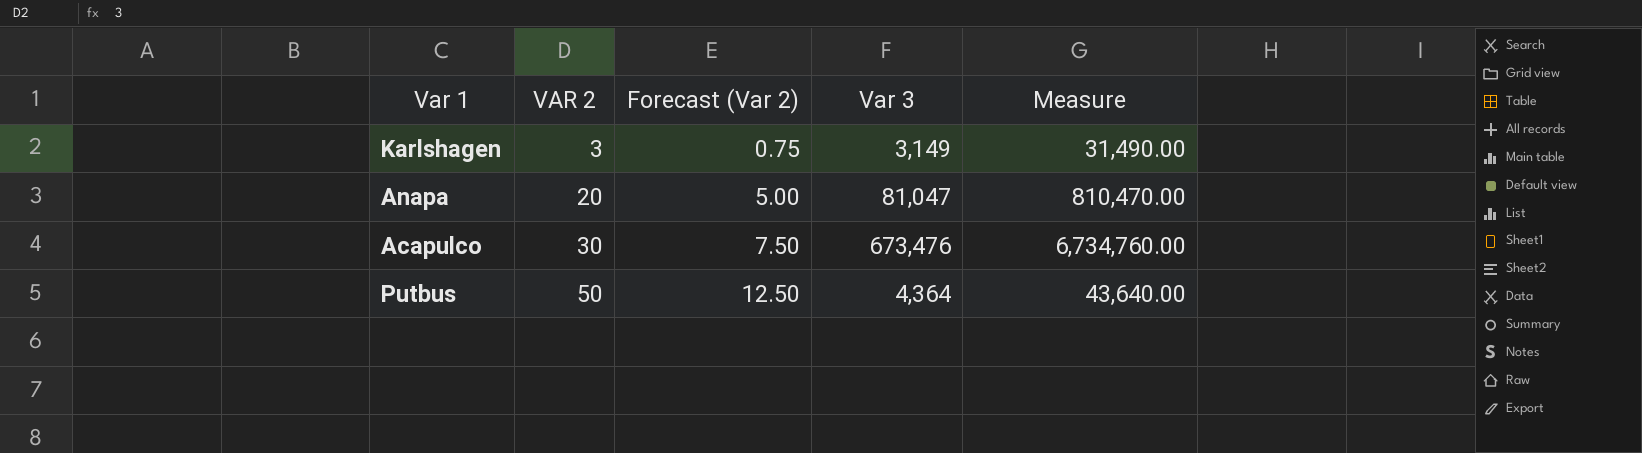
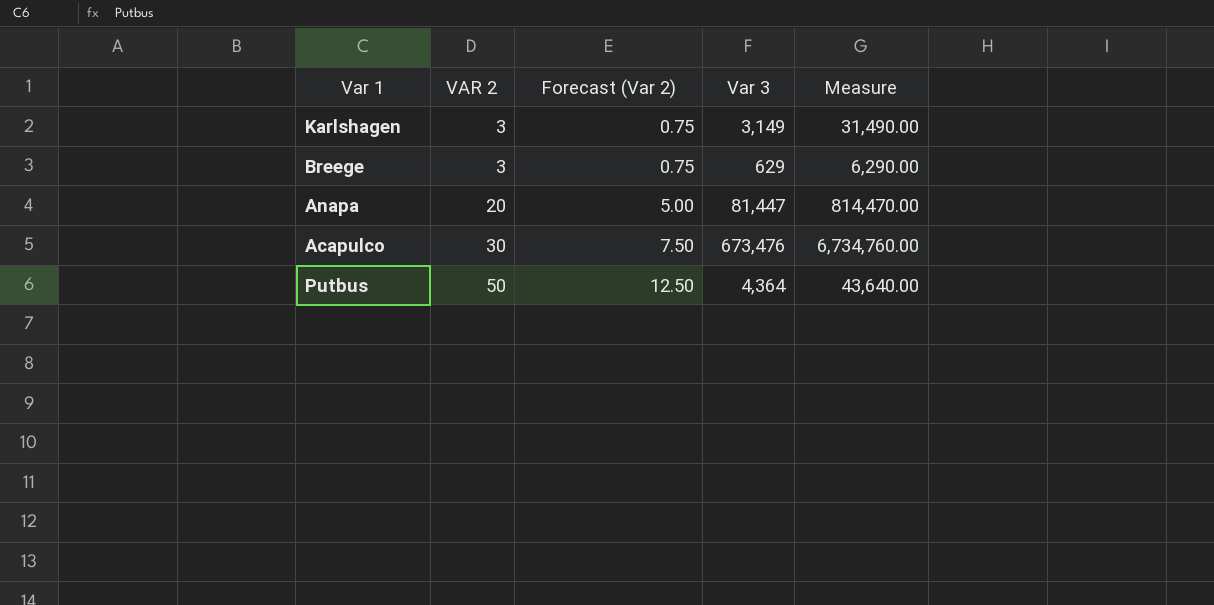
row Breege: none -> 3 | 0.75 | 629 | 6,290.00
Anapa | Var 3: 81,047 -> 81,447
Anapa | Measure: 810,470.00 -> 814,470.00

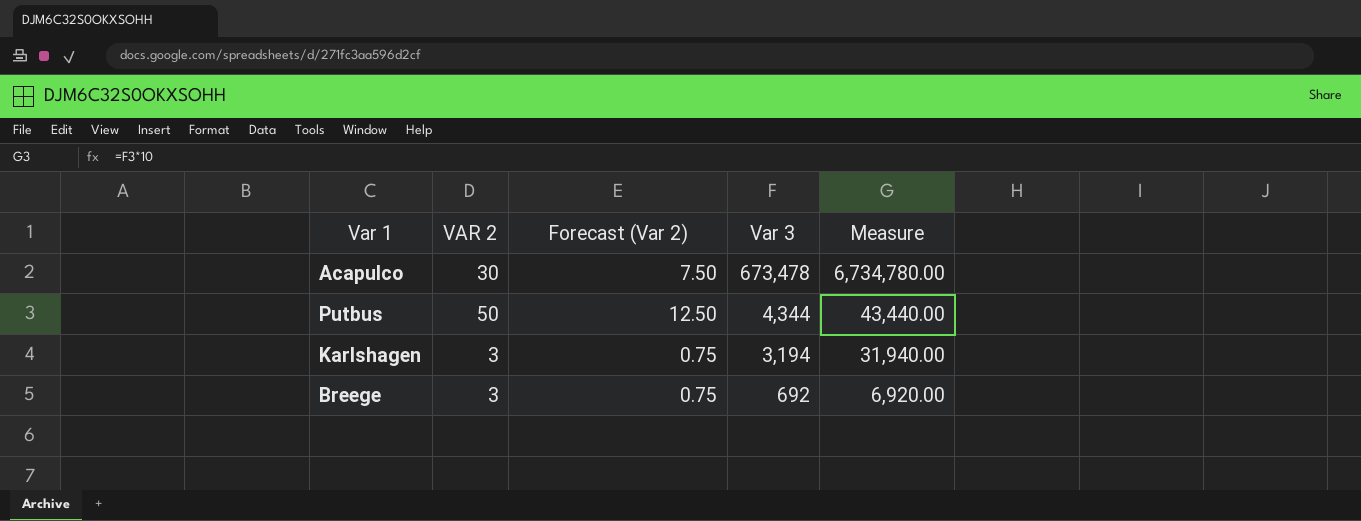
row order: VAR 2 ascending -> Var 3 descending
row Anapa: 20 | 5.00 | 81,447 | 814,470.00 -> none
Acapulco | Var 3: 673,476 -> 673,478
Acapulco | Measure: 6,734,760.00 -> 6,734,780.00
Putbus | Var 3: 4,364 -> 4,344
Putbus | Measure: 43,640.00 -> 43,440.00
Karlshagen | Var 3: 3,149 -> 3,194
Karlshagen | Measure: 31,490.00 -> 31,940.00
Breege | Var 3: 629 -> 692
Breege | Measure: 6,290.00 -> 6,920.00

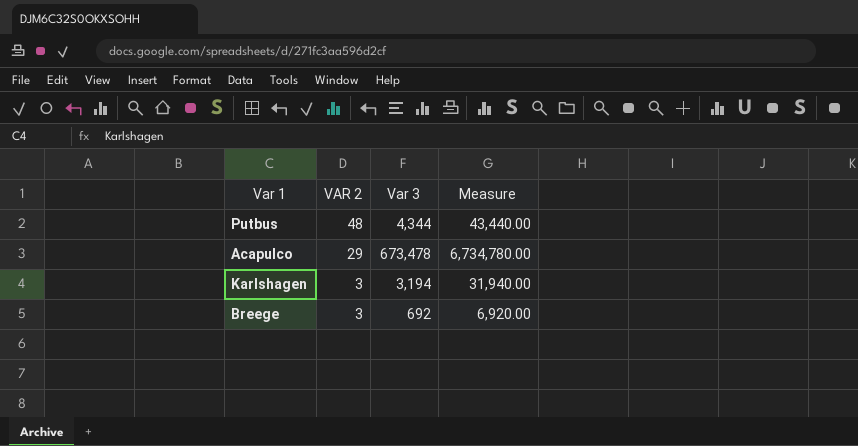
row order: Var 3 descending -> VAR 2 descending
column Forecast (Var 2) | formula: [VAR 2] * 0.25 -> none
Putbus | VAR 2: 50 -> 48
Acapulco | VAR 2: 30 -> 29

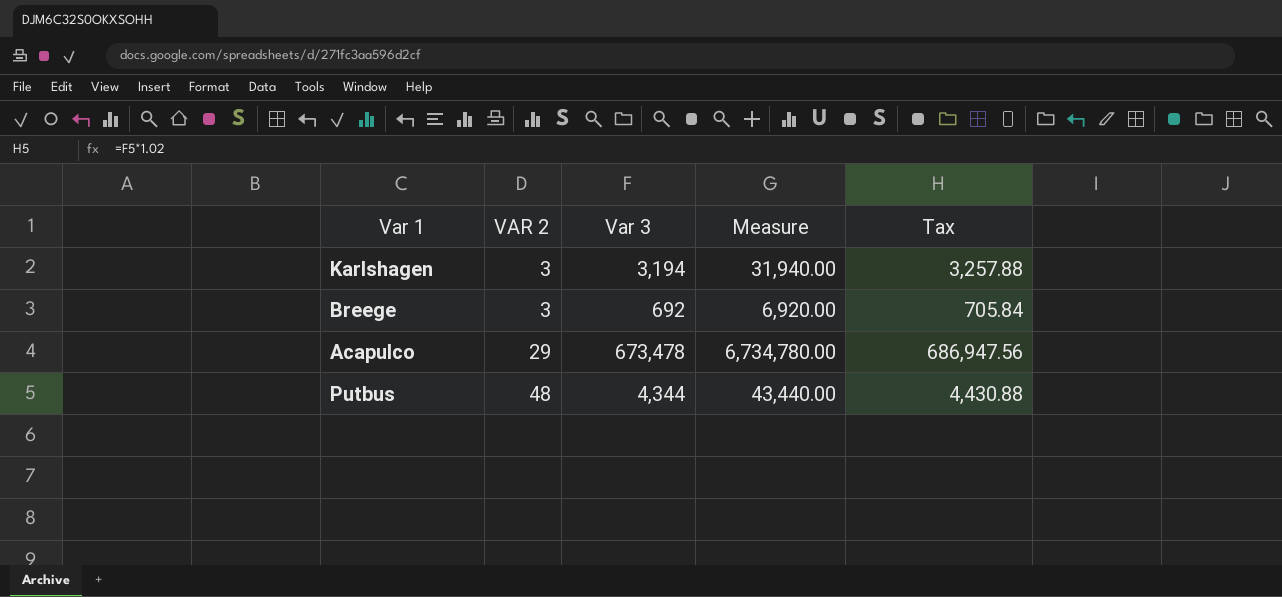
row order: VAR 2 descending -> VAR 2 ascending
column Tax | formula: none -> [Var 3] * 1.02

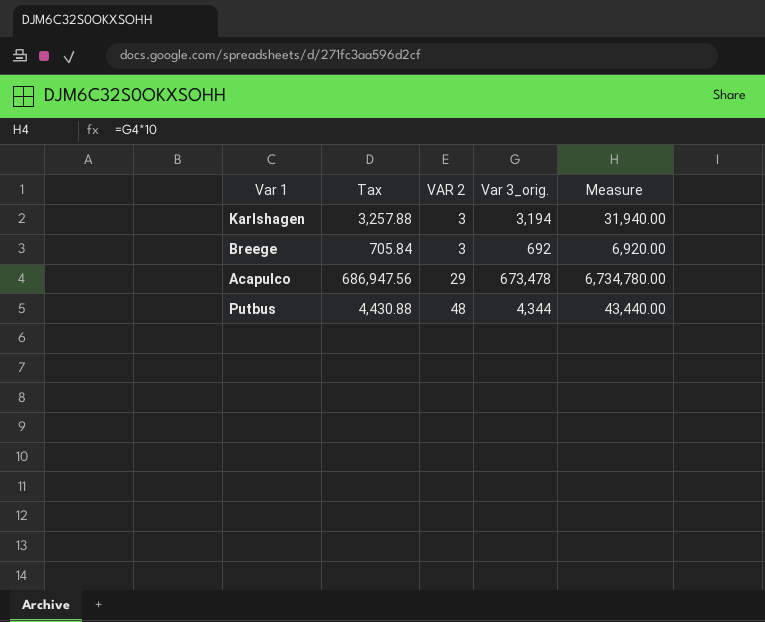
column Tax | position: 5 -> 2
column name: Var 3 -> Var 3_orig.

